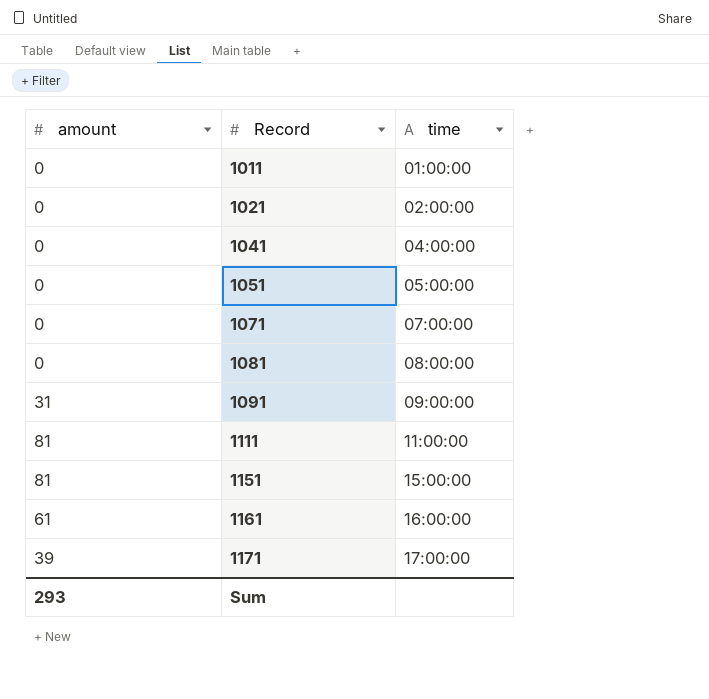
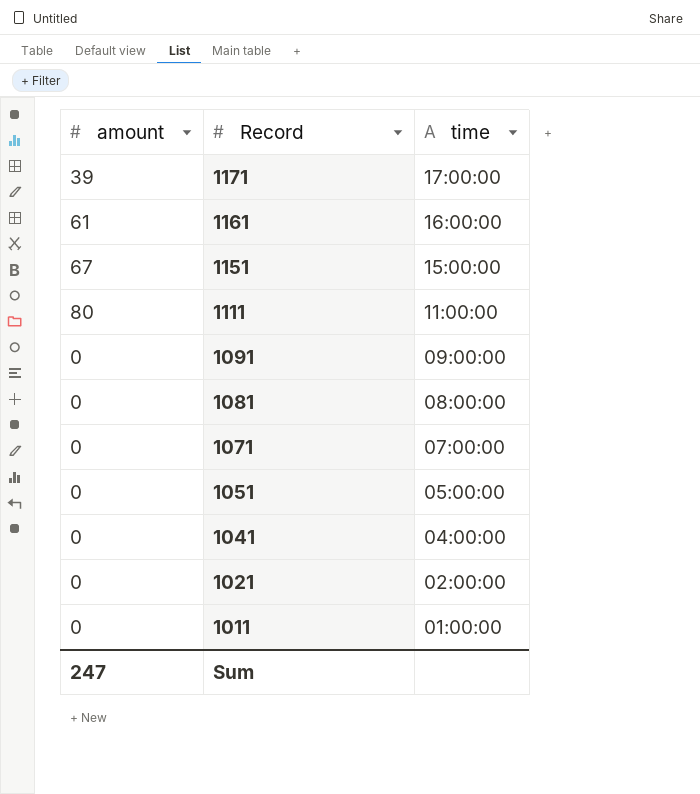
row order: Record ascending -> Record descending
1151 | amount: 81 -> 67
1111 | amount: 81 -> 80
1091 | amount: 31 -> 0
Sum | amount: 293 -> 247

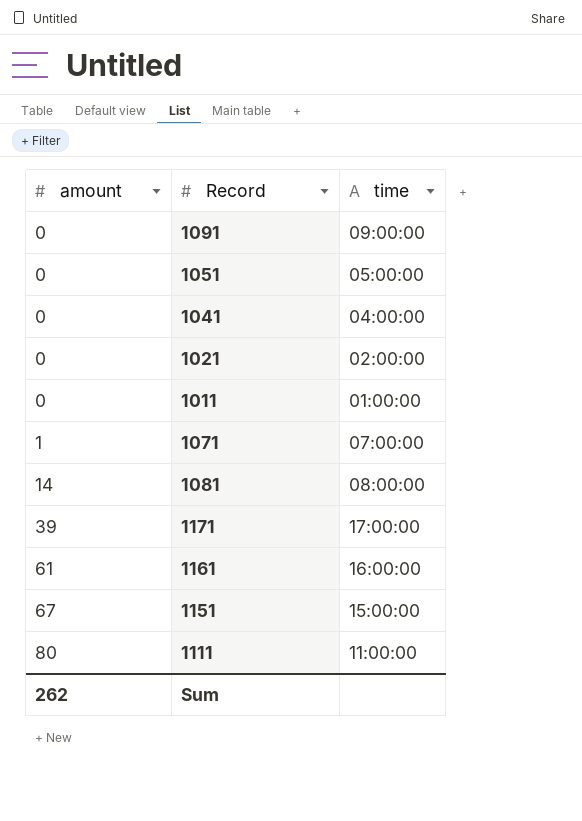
row order: Record descending -> amount ascending
1071 | amount: 0 -> 1
1081 | amount: 0 -> 14
Sum | amount: 247 -> 262

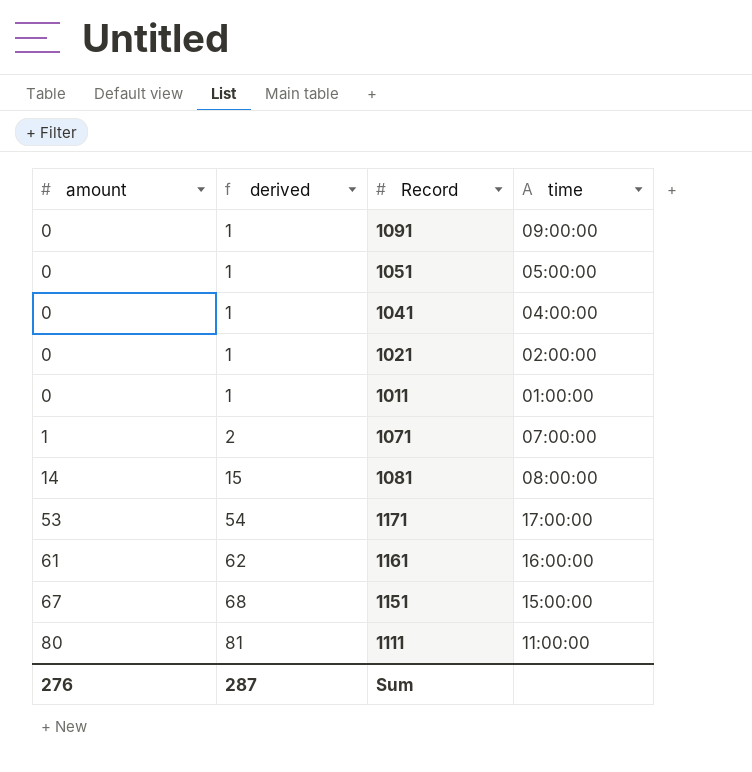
column derived | formula: none -> [amount] + 1
1171 | amount: 39 -> 53
Sum | amount: 262 -> 276

